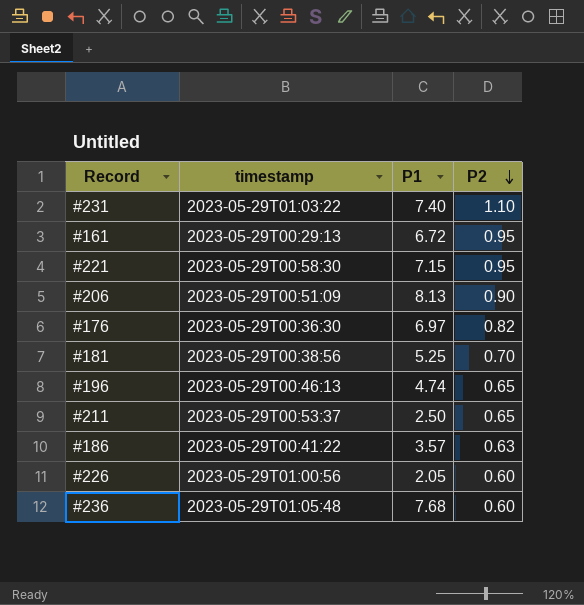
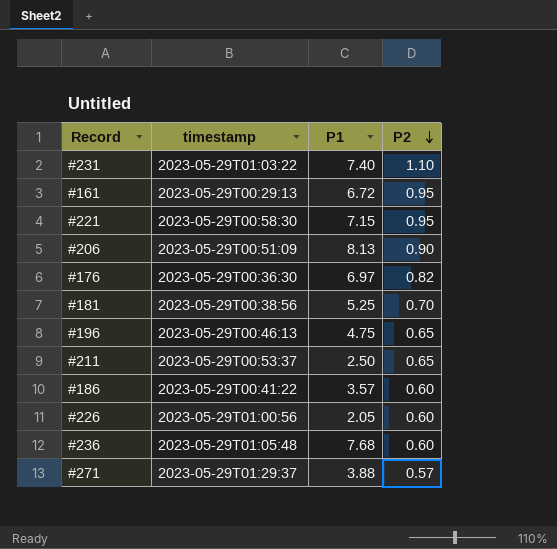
#196 | P1: 4.74 -> 4.75
#186 | P2: 0.63 -> 0.60
row #271: none -> 2023-05-29T01:29:37 | 3.88 | 0.57

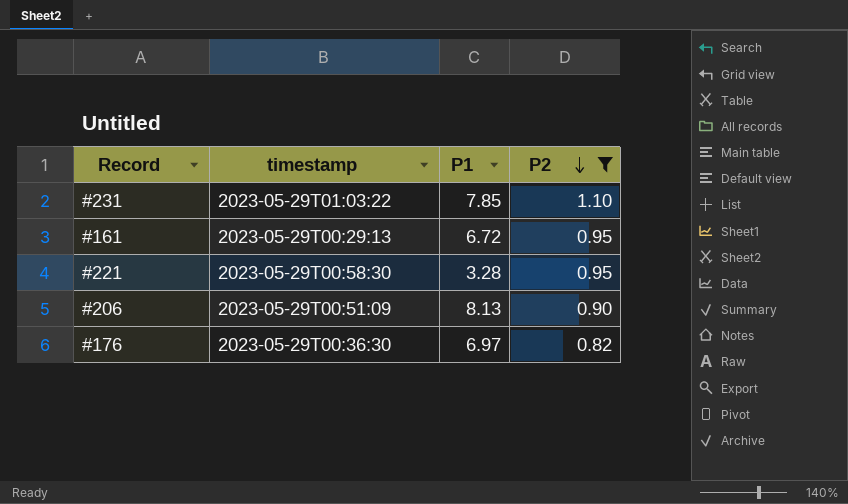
filter: none -> P2 >= 0.82
#231 | P1: 7.40 -> 7.85
#221 | P1: 7.15 -> 3.28

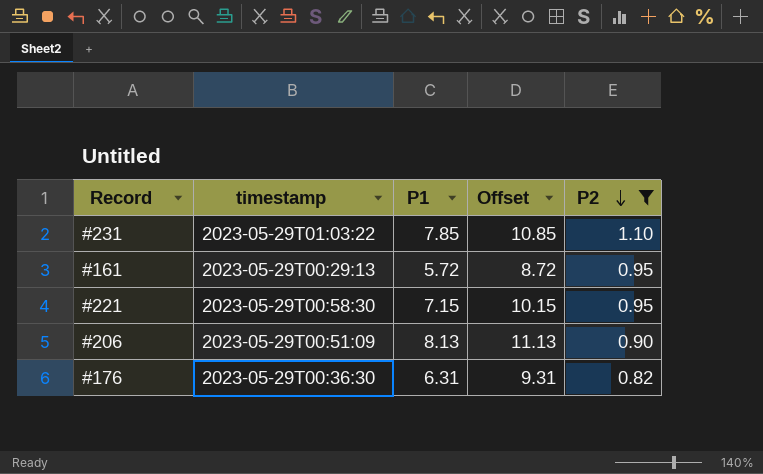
column Offset | formula: none -> [P1] + 3
#161 | P1: 6.72 -> 5.72
#221 | P1: 3.28 -> 7.15
#176 | P1: 6.97 -> 6.31

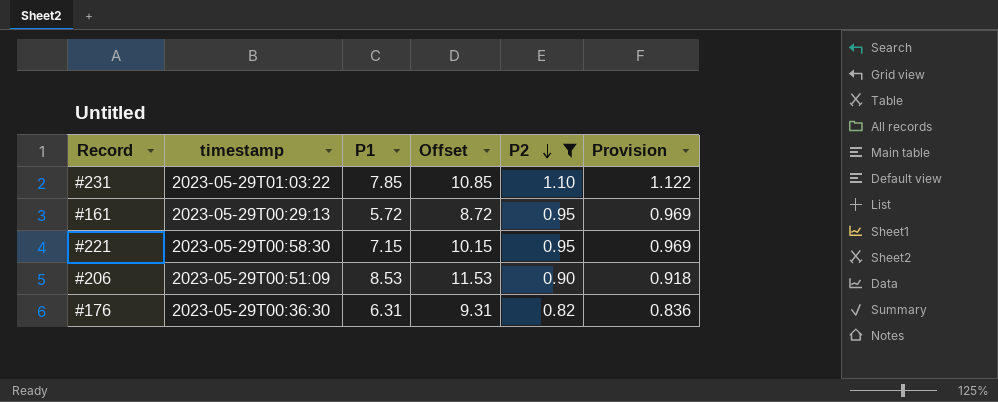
column Provision | formula: none -> [P2] * 1.02
#206 | P1: 8.13 -> 8.53
#206 | Offset: 11.13 -> 11.53

